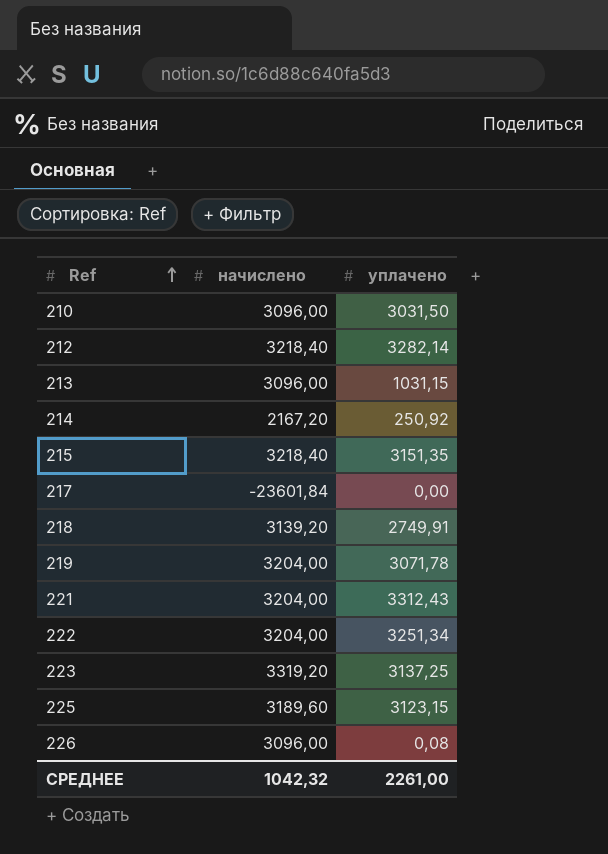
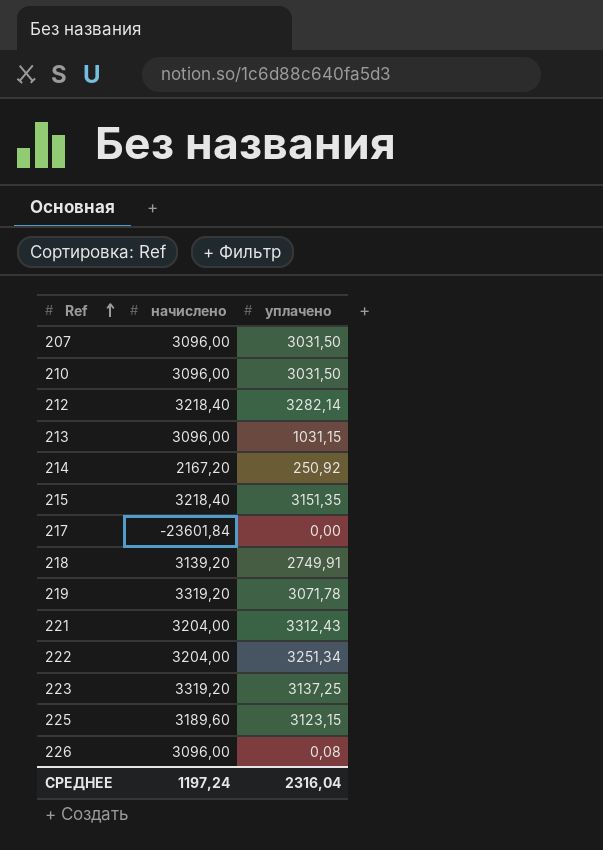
row 207: none -> 3096,00 | 3031,50
219 | начислено: 3204,00 -> 3319,20
СРЕДНЕЕ | начислено: 1042,32 -> 1197,24
СРЕДНЕЕ | уплачено: 2261,00 -> 2316,04

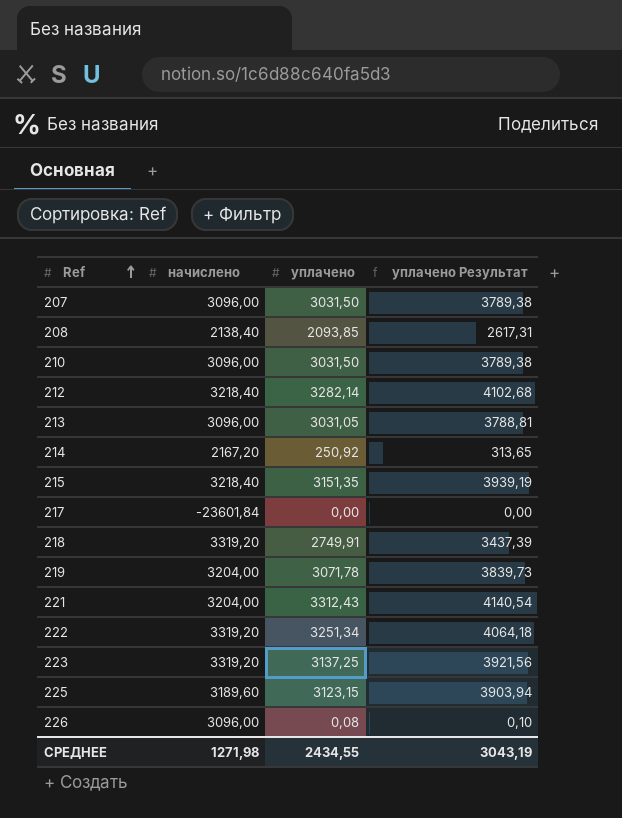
column уплачено Результат | formula: none -> [уплачено] * 1,25
row 208: none -> 2138,40 | 2093,85 | 2617,31
213 | уплачено: 1031,15 -> 3031,05
218 | начислено: 3139,20 -> 3319,20
219 | начислено: 3319,20 -> 3204,00
222 | начислено: 3204,00 -> 3319,20
СРЕДНЕЕ | начислено: 1197,24 -> 1271,98
СРЕДНЕЕ | уплачено: 2316,04 -> 2434,55

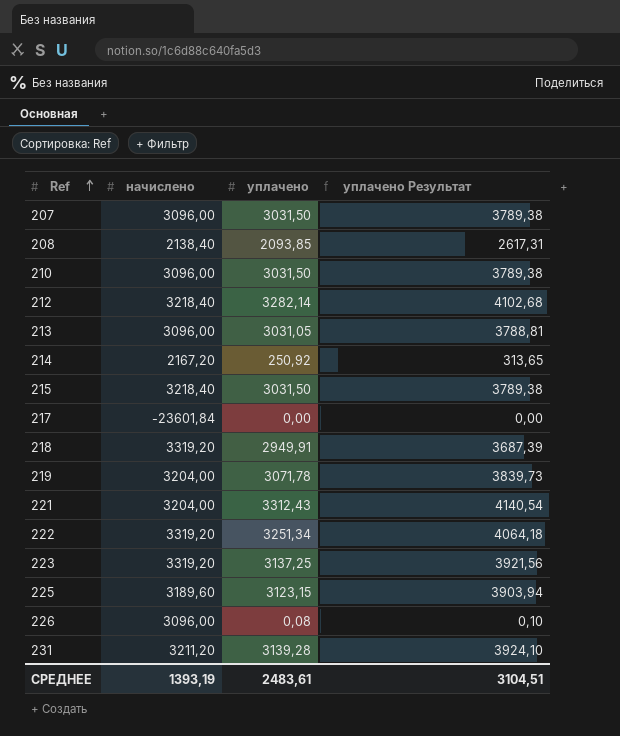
215 | уплачено: 3151,35 -> 3031,50
215 | уплачено Результат: 3939,19 -> 3789,38
218 | уплачено: 2749,91 -> 2949,91
218 | уплачено Результат: 3437,39 -> 3687,39
row 231: none -> 3211,20 | 3139,28 | 3924,10
СРЕДНЕЕ | начислено: 1271,98 -> 1393,19
СРЕДНЕЕ | уплачено: 2434,55 -> 2483,61
СРЕДНЕЕ | уплачено Результат: 3043,19 -> 3104,51

